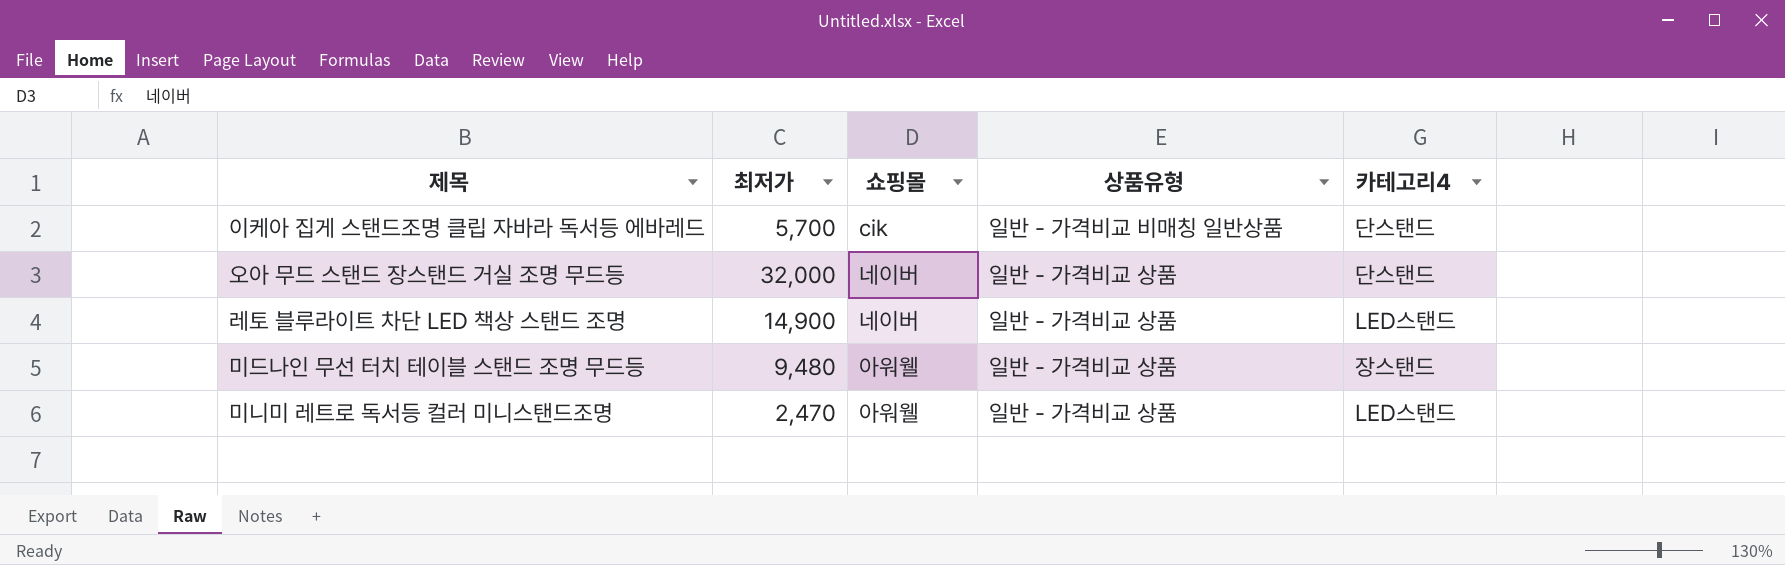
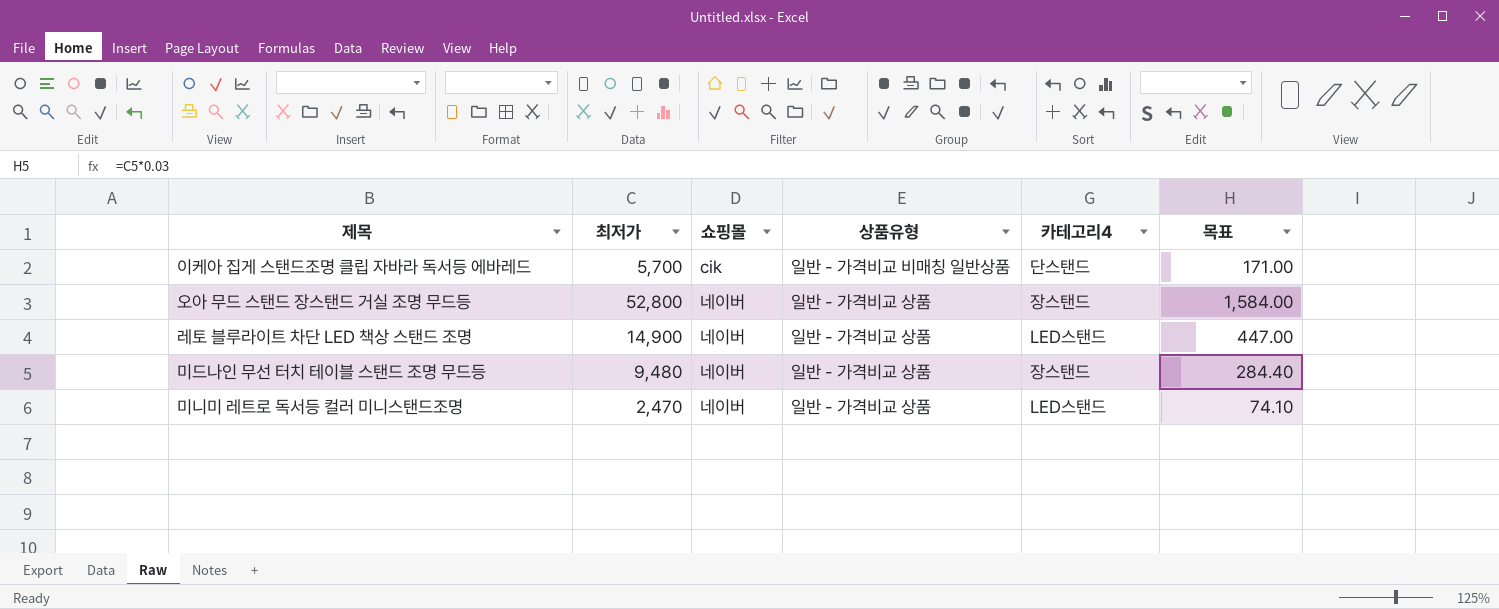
column 목표 | formula: none -> [최저가] * 0.03
오아 무드 스탠드 장스탠드 거실 조명 무드등 | 최저가: 32,000 -> 52,800
오아 무드 스탠드 장스탠드 거실 조명 무드등 | 카테고리4: 단스탠드 -> 장스탠드
미드나인 무선 터치 테이블 스탠드 조명 무드등 | 쇼핑몰: 아워웰 -> 네이버
미니미 레트로 독서등 컬러 미니스탠드조명 | 쇼핑몰: 아워웰 -> 네이버

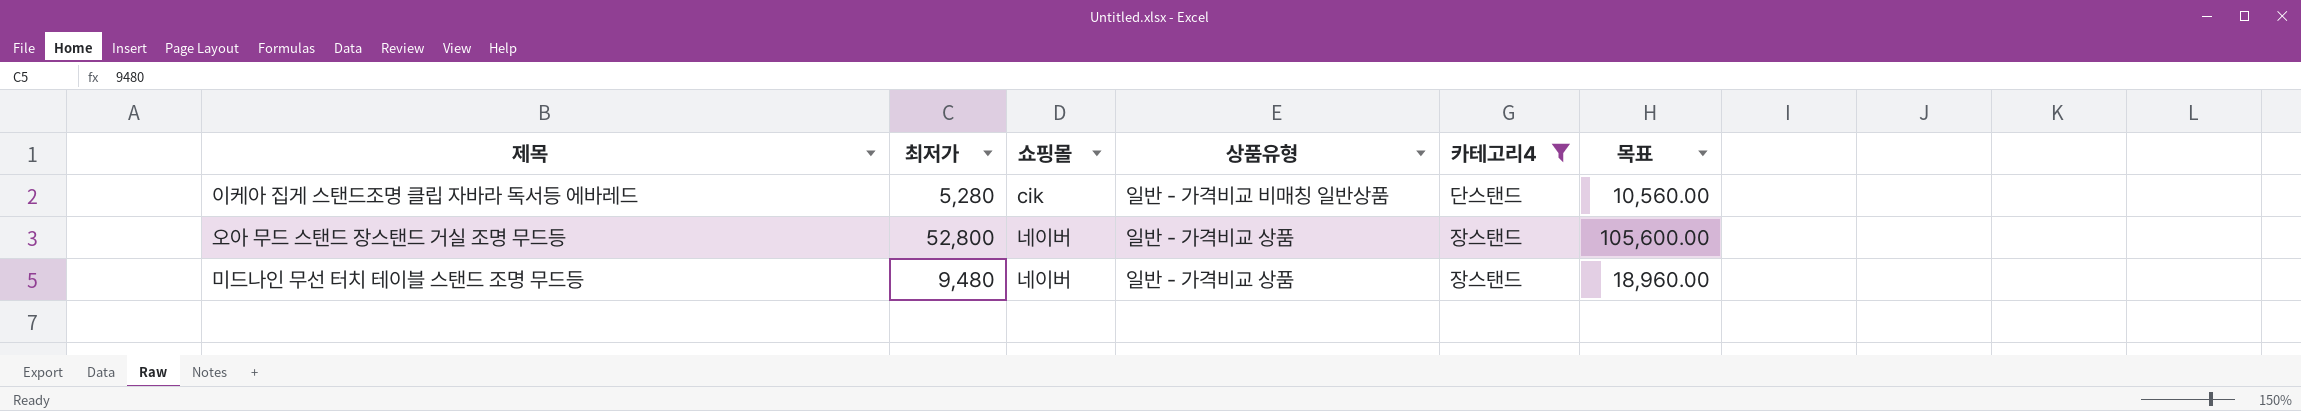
filter: none -> 카테고리4 != LED스탠드
column 목표 | formula: [최저가] * 0.03 -> [최저가] * 2
이케아 집게 스탠드조명 클립 자바라 독서등 에바레드 | 최저가: 5,700 -> 5,280

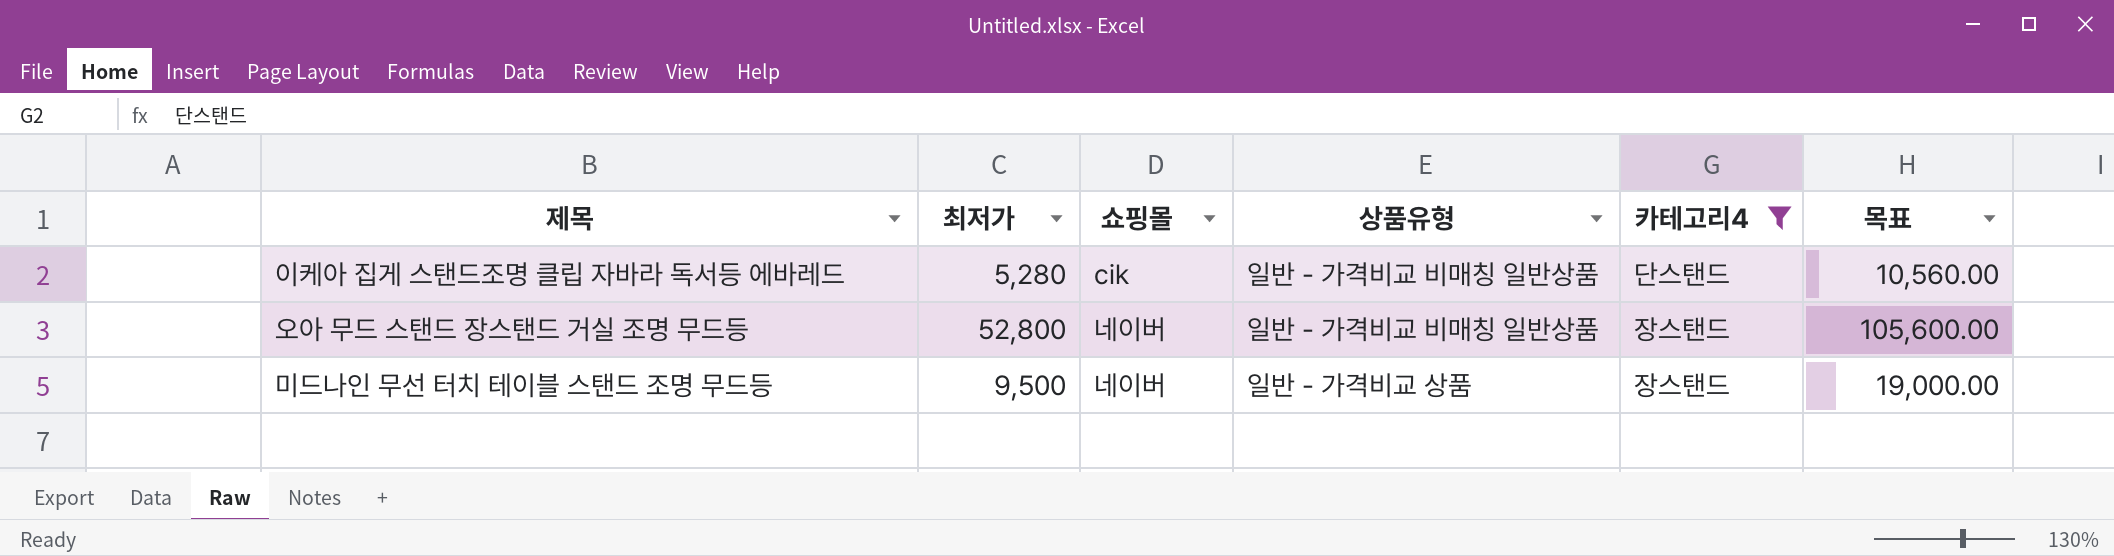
오아 무드 스탠드 장스탠드 거실 조명 무드등 | 상품유형: 일반 - 가격비교 상품 -> 일반 - 가격비교 비매칭 일반상품
미드나인 무선 터치 테이블 스탠드 조명 무드등 | 최저가: 9,480 -> 9,500
미드나인 무선 터치 테이블 스탠드 조명 무드등 | 목표: 18,960.00 -> 19,000.00

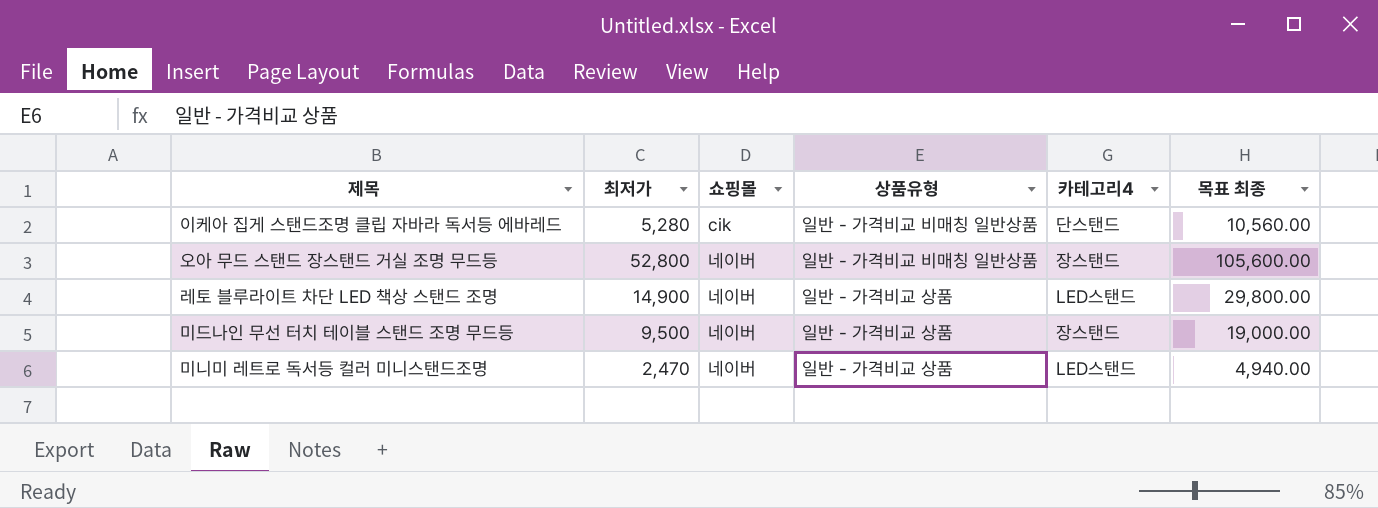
filter: 카테고리4 != LED스탠드 -> none
column name: 목표 -> 목표 최종

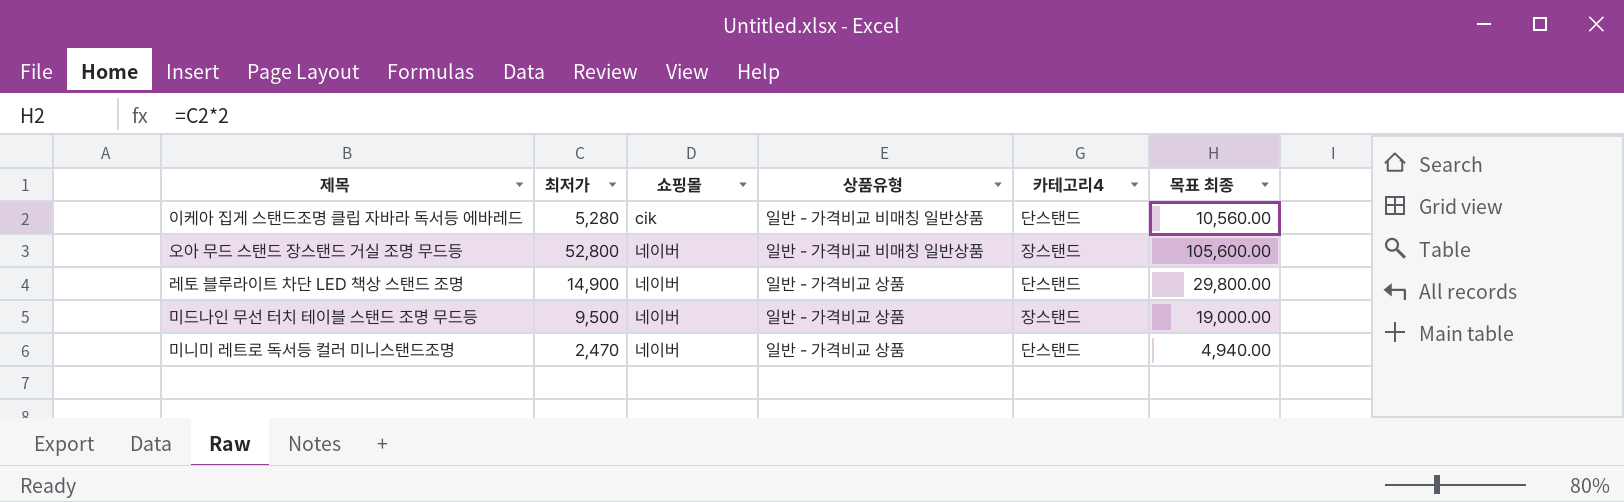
레토 블루라이트 차단 LED 책상 스탠드 조명 | 카테고리4: LED스탠드 -> 단스탠드
미니미 레트로 독서등 컬러 미니스탠드조명 | 카테고리4: LED스탠드 -> 단스탠드

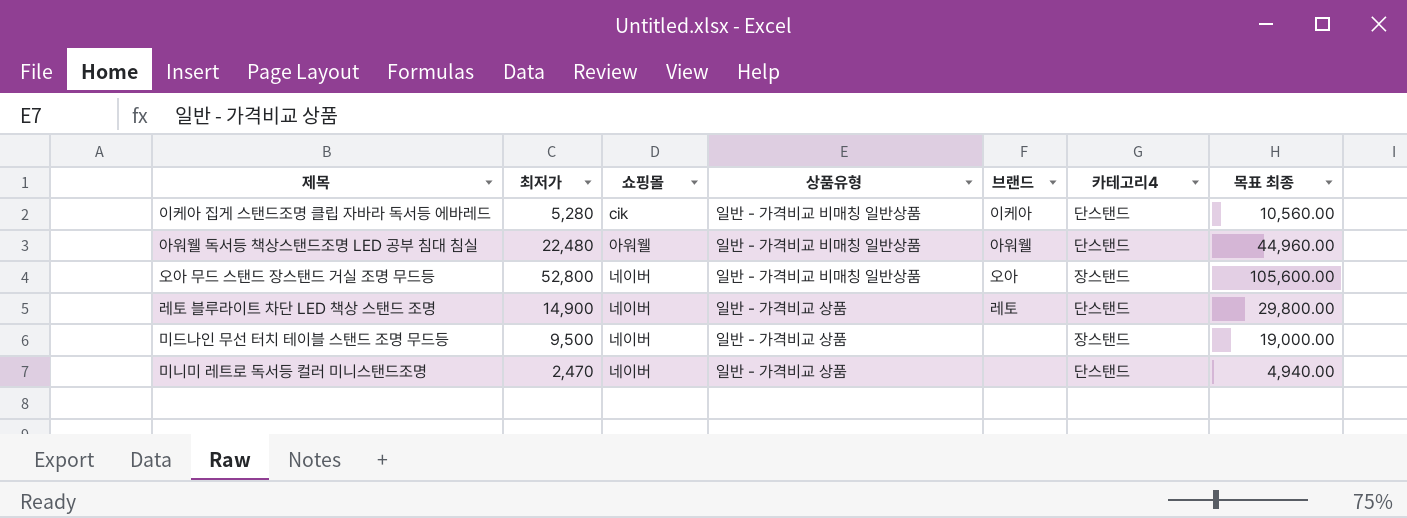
column 브랜드 | position: none -> 5
row 아워웰 독서등 책상스탠드조명 LED 공부 침대 침실: none -> 22,480 | 아워웰 | 일반 - 가격비교 비매칭 일반상품 | 아워웰 | 단스탠드 | 44,960.00

